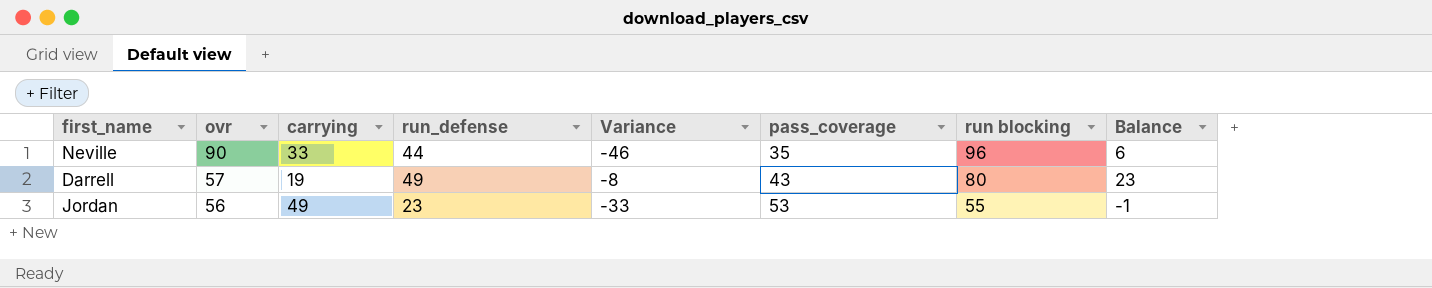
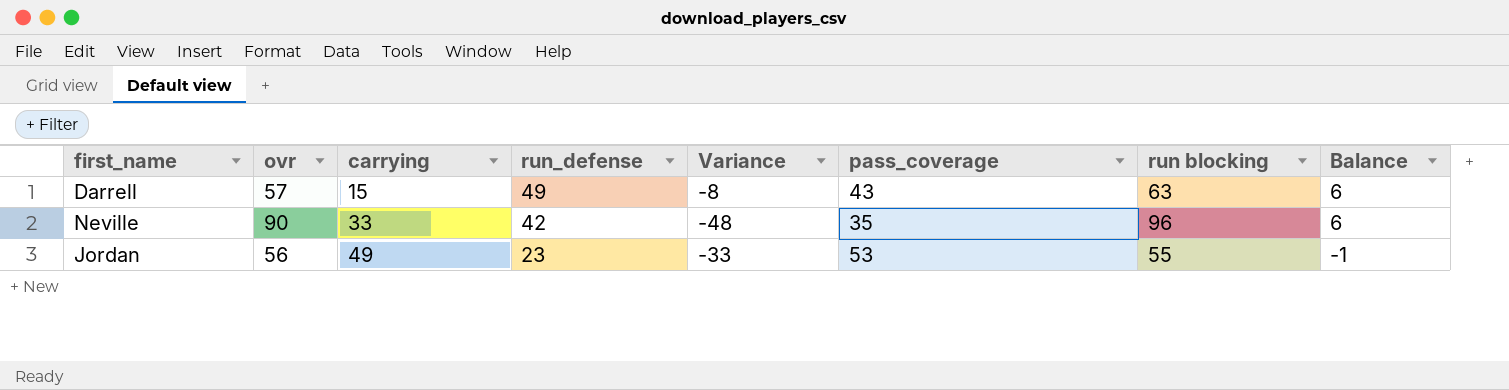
row order: ovr descending -> carrying ascending
Darrell | carrying: 19 -> 15
Darrell | run blocking: 80 -> 63
Darrell | Balance: 23 -> 6
Neville | run_defense: 44 -> 42
Neville | Variance: -46 -> -48

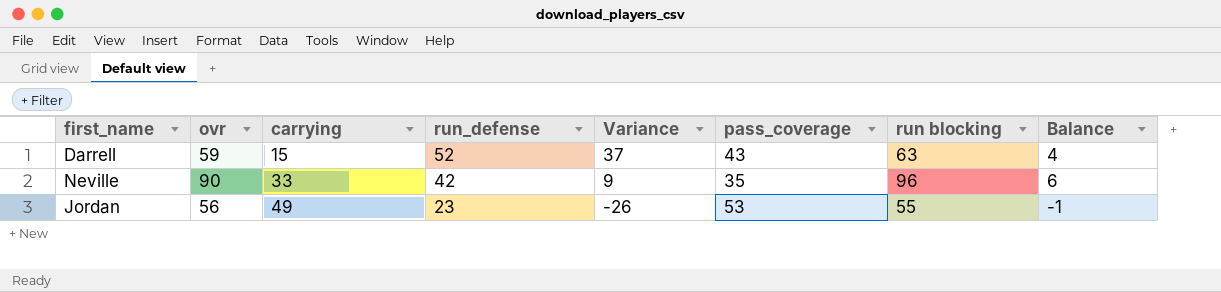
column Variance | formula: [run_defense] - [ovr] -> [run_defense] - [carrying]
Darrell | ovr: 57 -> 59
Darrell | run_defense: 49 -> 52
Darrell | Balance: 6 -> 4

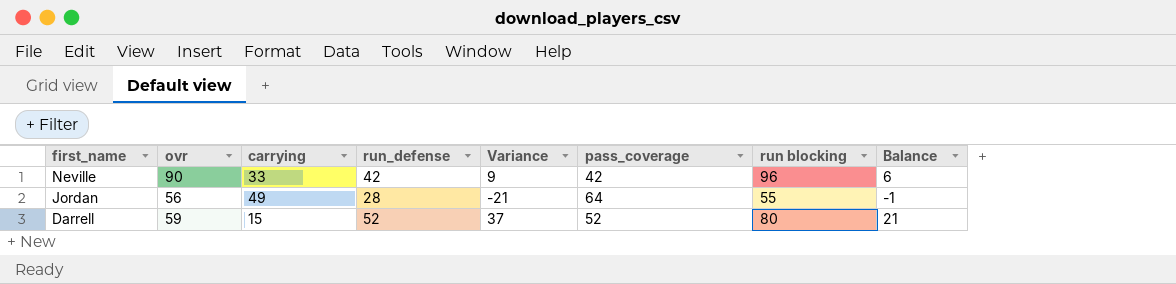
row order: carrying ascending -> first_name descending
Neville | pass_coverage: 35 -> 42
Jordan | run_defense: 23 -> 28
Jordan | Variance: -26 -> -21
Jordan | pass_coverage: 53 -> 64
Darrell | pass_coverage: 43 -> 52
Darrell | run blocking: 63 -> 80
Darrell | Balance: 4 -> 21

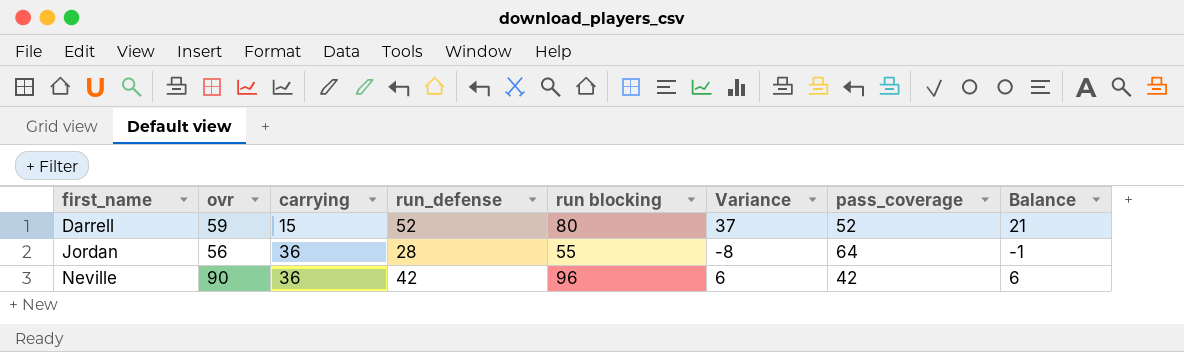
row order: first_name descending -> first_name ascending
column run blocking | position: 7 -> 5
Jordan | carrying: 49 -> 36
Jordan | Variance: -21 -> -8
Neville | carrying: 33 -> 36
Neville | Variance: 9 -> 6

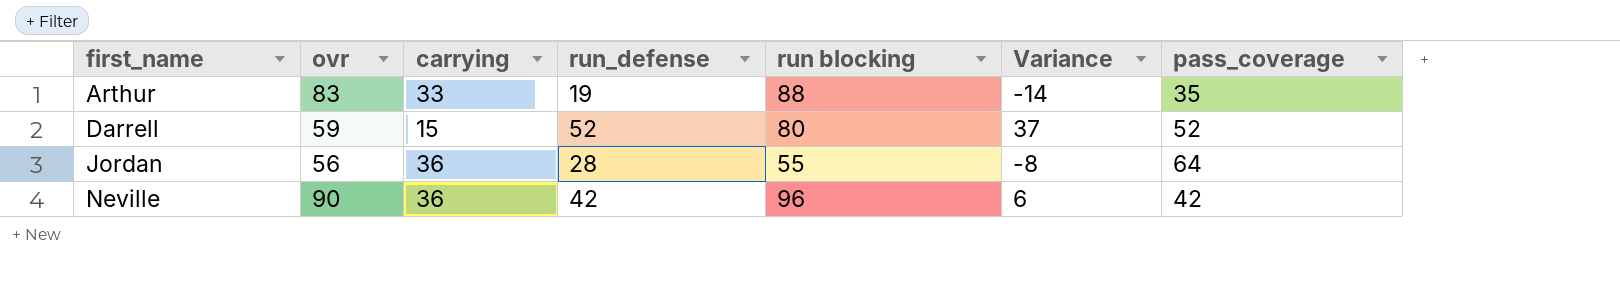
column Balance | formula: [run blocking] - [ovr] -> none
row Arthur: none -> 83 | 33 | 19 | 88 | -14 | 35

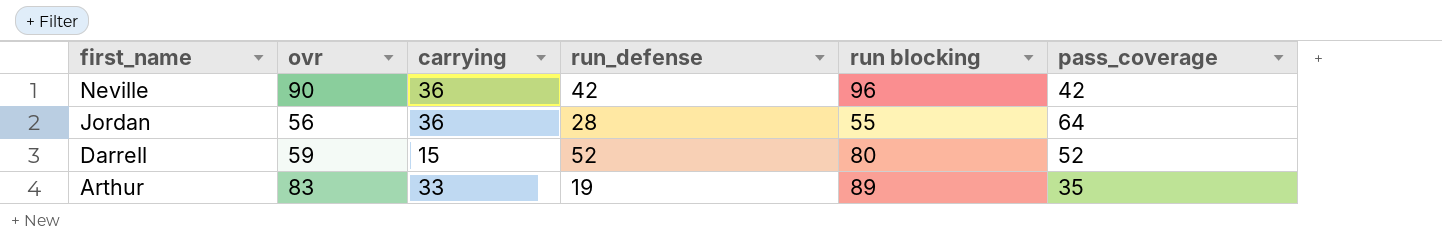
row order: first_name ascending -> first_name descending
column Variance | formula: [run_defense] - [carrying] -> none
Arthur | run blocking: 88 -> 89

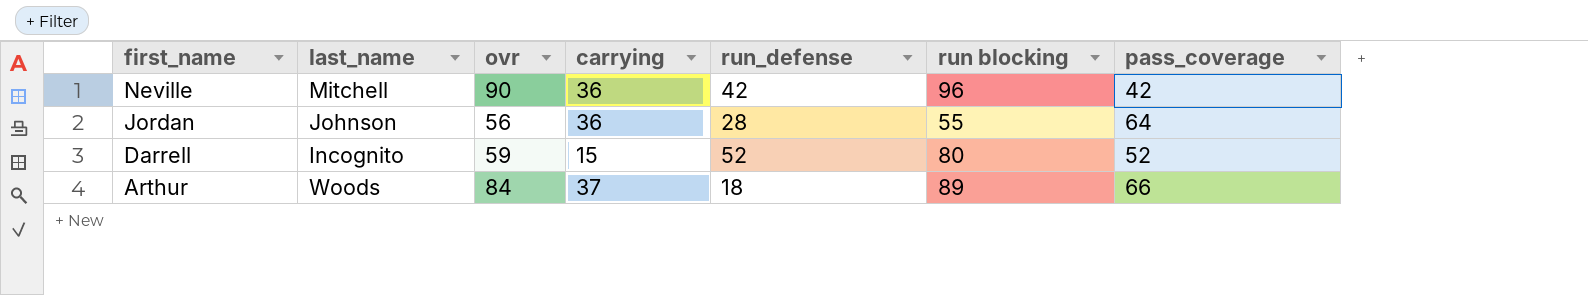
column last_name | position: none -> 2
Arthur | ovr: 83 -> 84
Arthur | carrying: 33 -> 37
Arthur | run_defense: 19 -> 18
Arthur | pass_coverage: 35 -> 66

